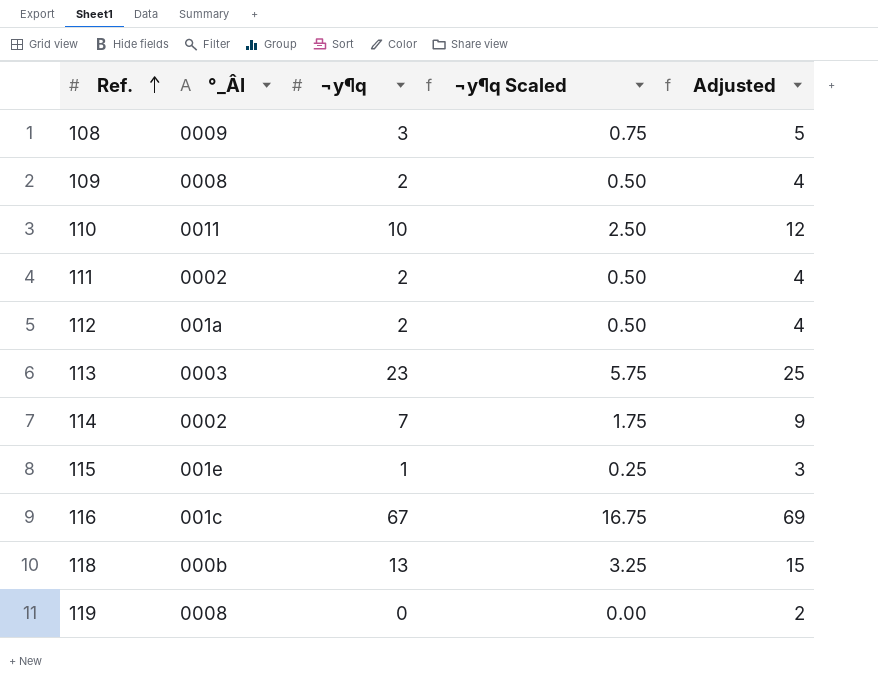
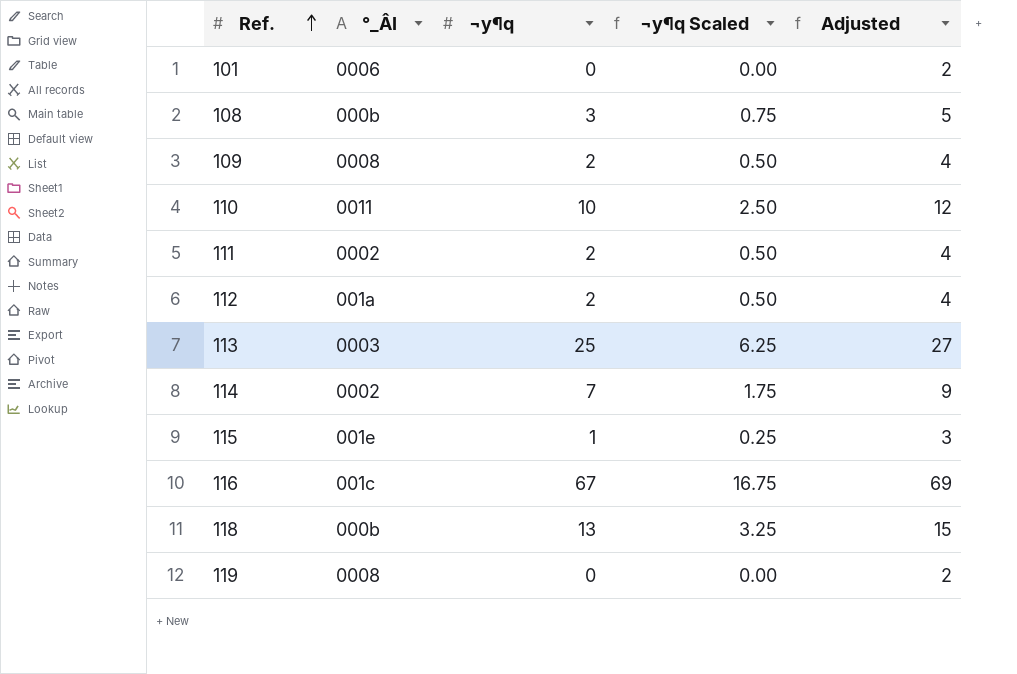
row 101: none -> 0006 | 0 | 0.00 | 2
108 | °_ÂI: 0009 -> 000b
113 | ¬y¶q: 23 -> 25
113 | ¬y¶q Scaled: 5.75 -> 6.25
113 | Adjusted: 25 -> 27

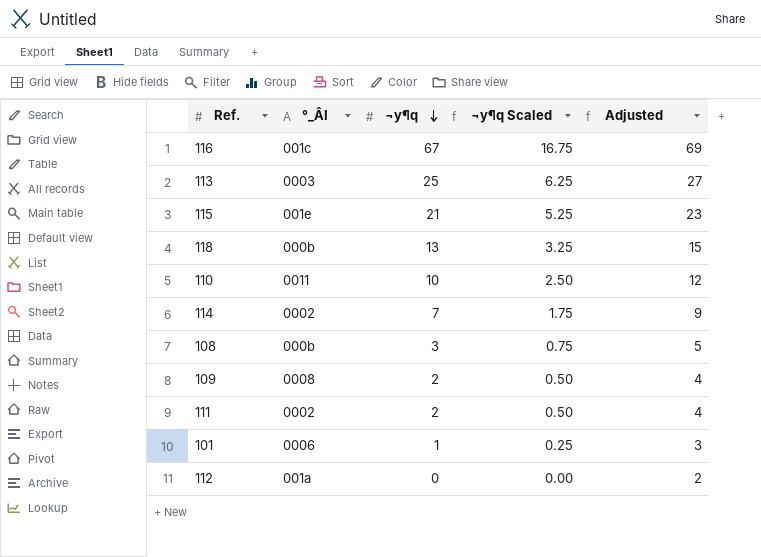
row order: Ref. ascending -> ¬y¶q descending
row 119: 0008 | 0 | 0.00 | 2 -> none
115 | ¬y¶q: 1 -> 21
115 | ¬y¶q Scaled: 0.25 -> 5.25
115 | Adjusted: 3 -> 23
101 | ¬y¶q: 0 -> 1
101 | ¬y¶q Scaled: 0.00 -> 0.25
101 | Adjusted: 2 -> 3
112 | ¬y¶q: 2 -> 0
112 | ¬y¶q Scaled: 0.50 -> 0.00
112 | Adjusted: 4 -> 2

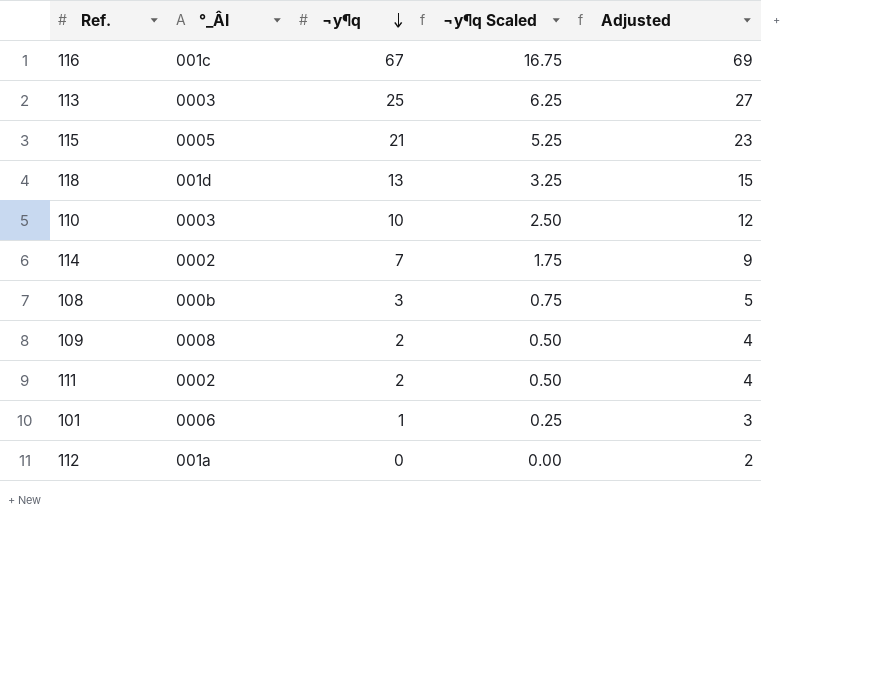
115 | °_ÂI: 001e -> 0005
118 | °_ÂI: 000b -> 001d
110 | °_ÂI: 0011 -> 0003

